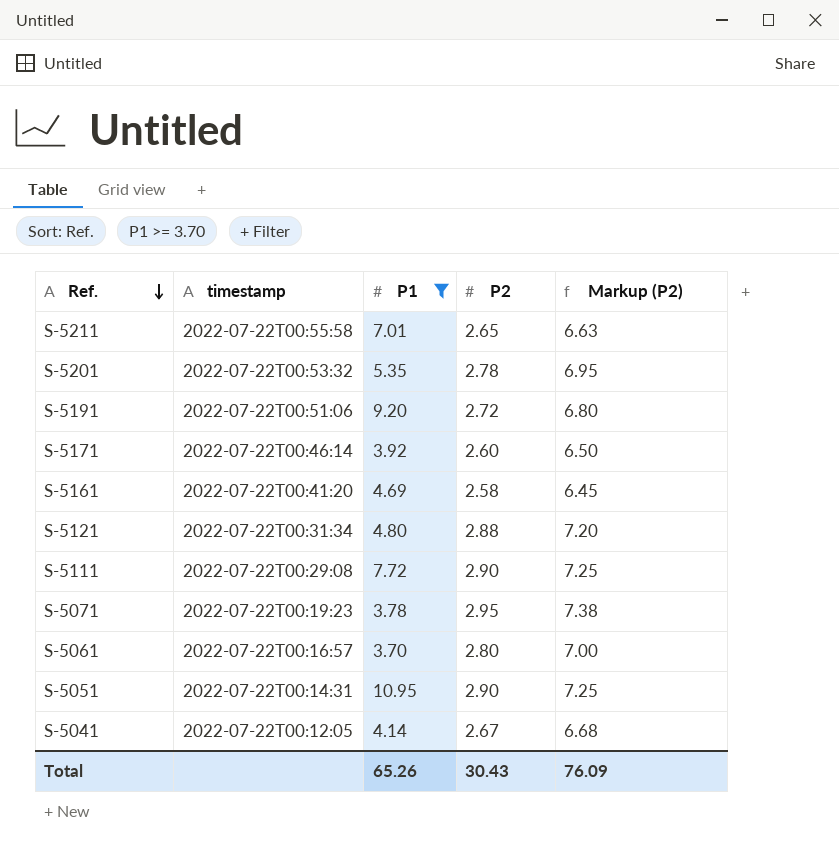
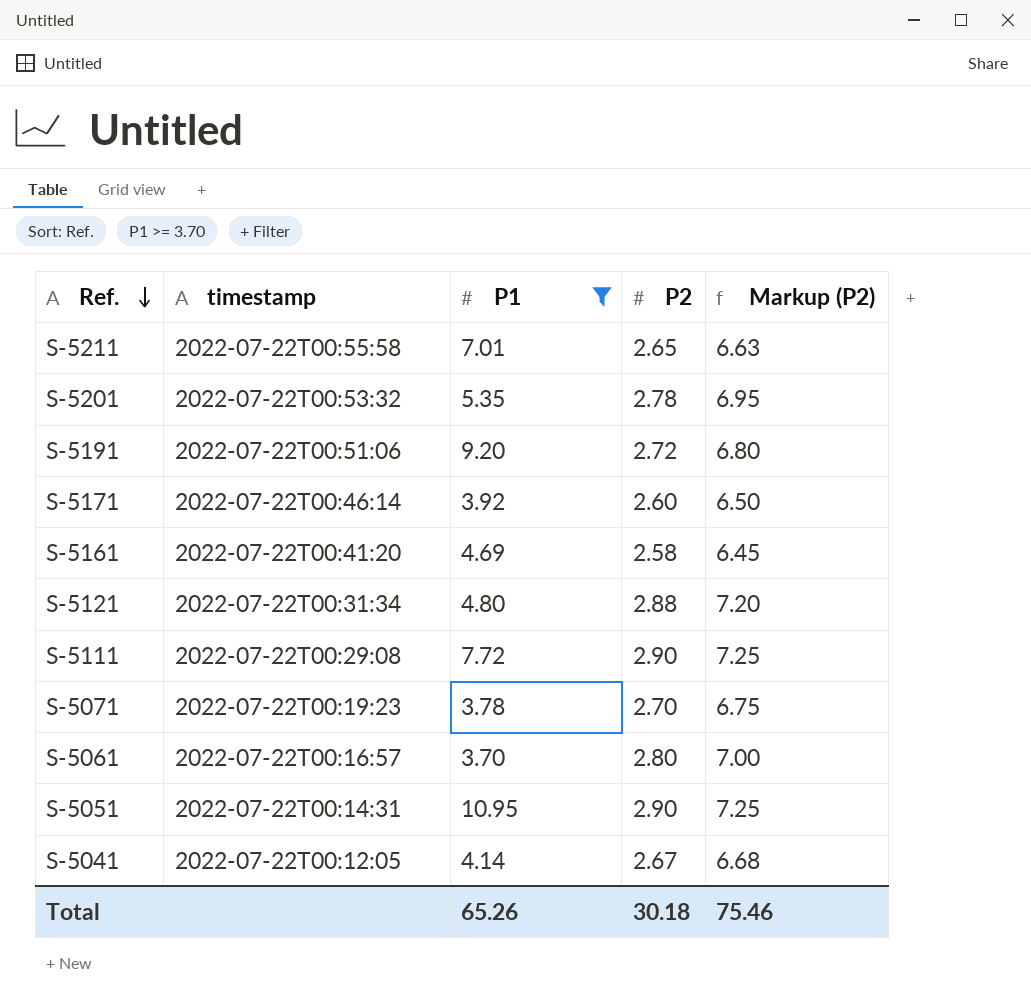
S-5071 | P2: 2.95 -> 2.70
S-5071 | Markup (P2): 7.38 -> 6.75
Total | P2: 30.43 -> 30.18
Total | Markup (P2): 76.09 -> 75.46

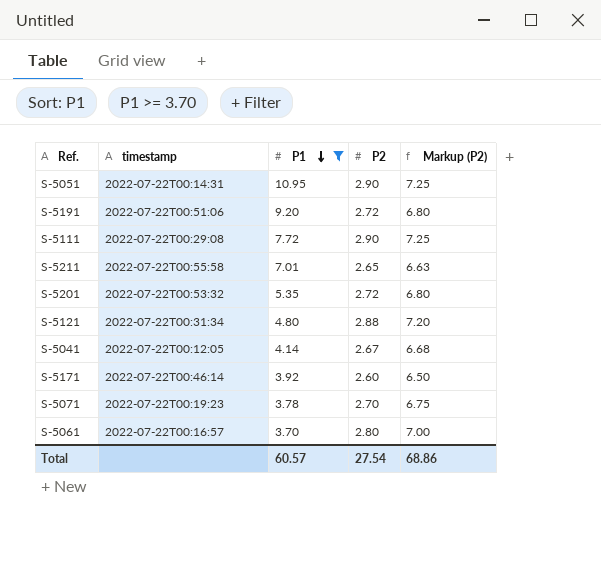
row order: Ref. descending -> P1 descending
row S-5161: 2022-07-22T00:41:20 | 4.69 | 2.58 | 6.45 -> none
S-5201 | P2: 2.78 -> 2.72
S-5201 | Markup (P2): 6.95 -> 6.80
Total | P1: 65.26 -> 60.57
Total | P2: 30.18 -> 27.54
Total | Markup (P2): 75.46 -> 68.86

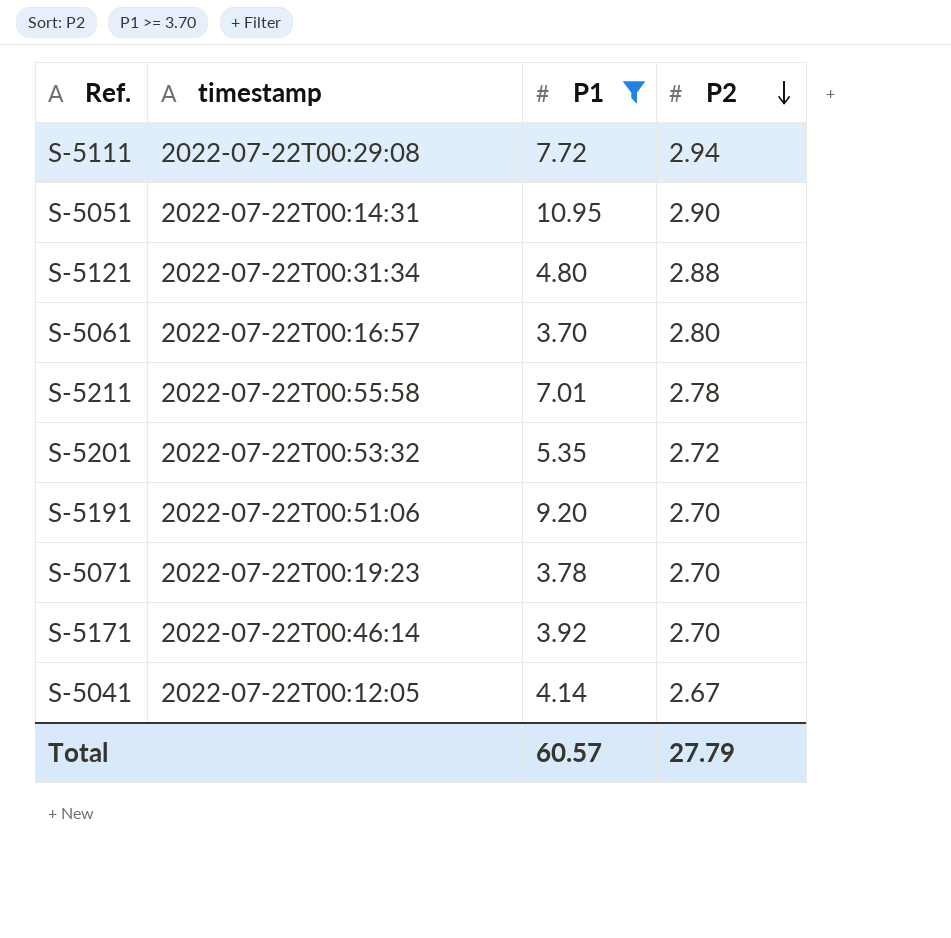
row order: P1 descending -> P2 descending
column Markup (P2) | formula: [P2] * 2.5 -> none
S-5111 | P2: 2.90 -> 2.94
S-5211 | P2: 2.65 -> 2.78
S-5191 | P2: 2.72 -> 2.70
S-5171 | P2: 2.60 -> 2.70
Total | P2: 27.54 -> 27.79

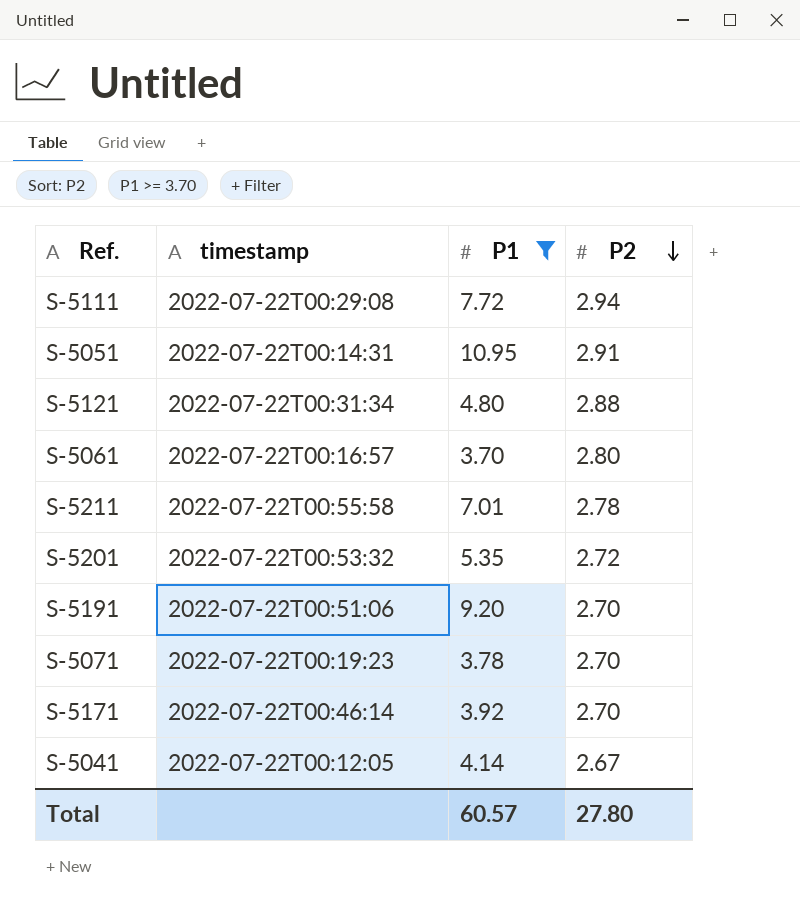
S-5051 | P2: 2.90 -> 2.91
Total | P2: 27.79 -> 27.80

